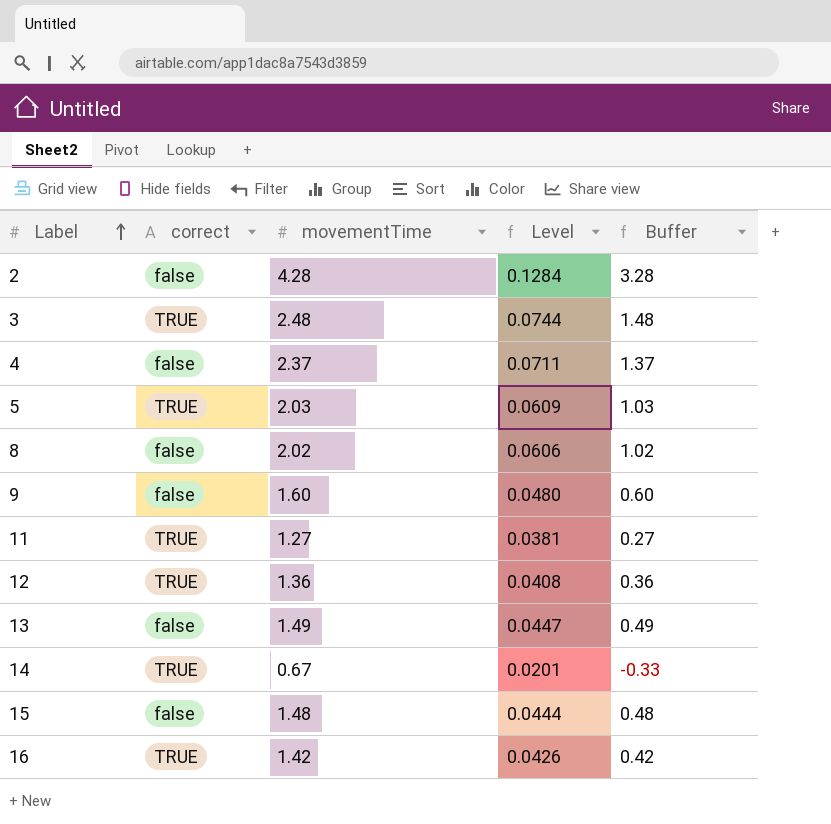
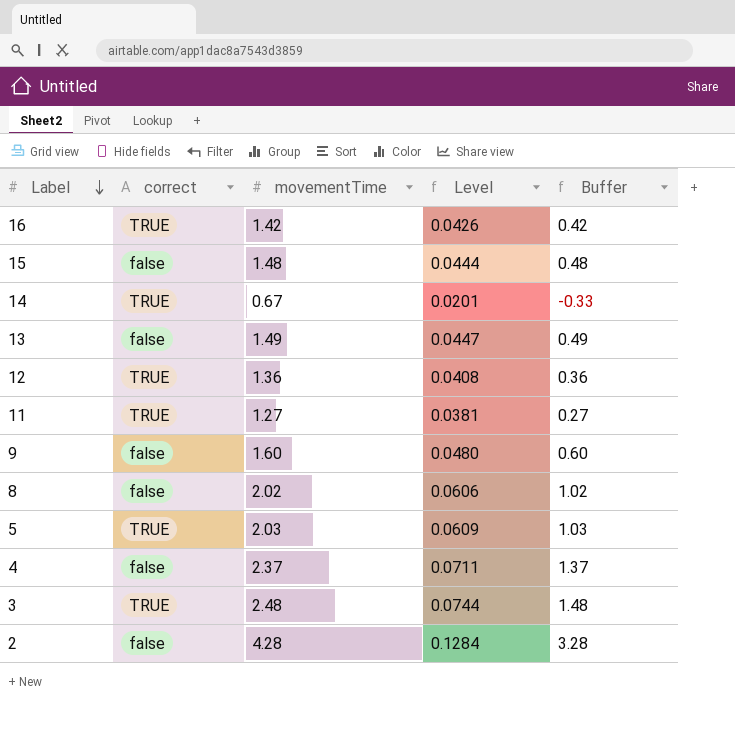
row order: Label ascending -> Label descending

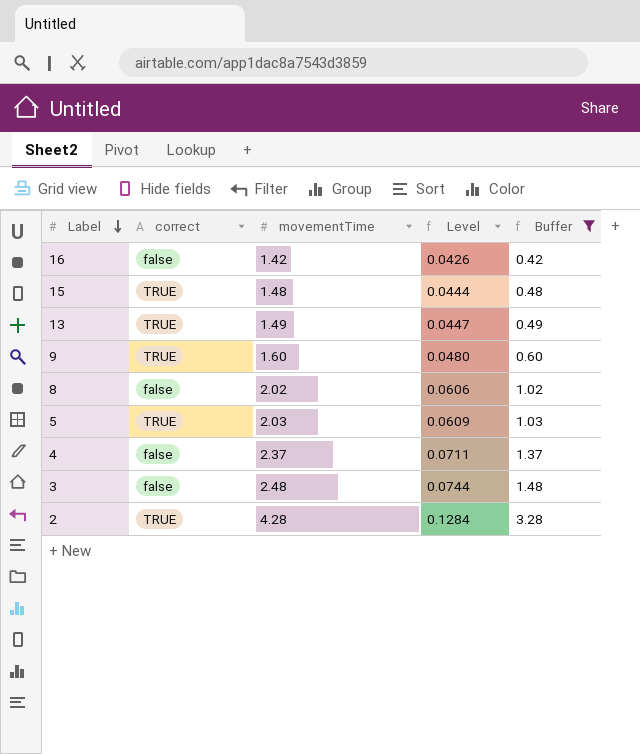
filter: none -> Buffer >= 0.42
16 | correct: TRUE -> false
15 | correct: false -> TRUE
13 | correct: false -> TRUE
9 | correct: false -> TRUE
3 | correct: TRUE -> false
2 | correct: false -> TRUE

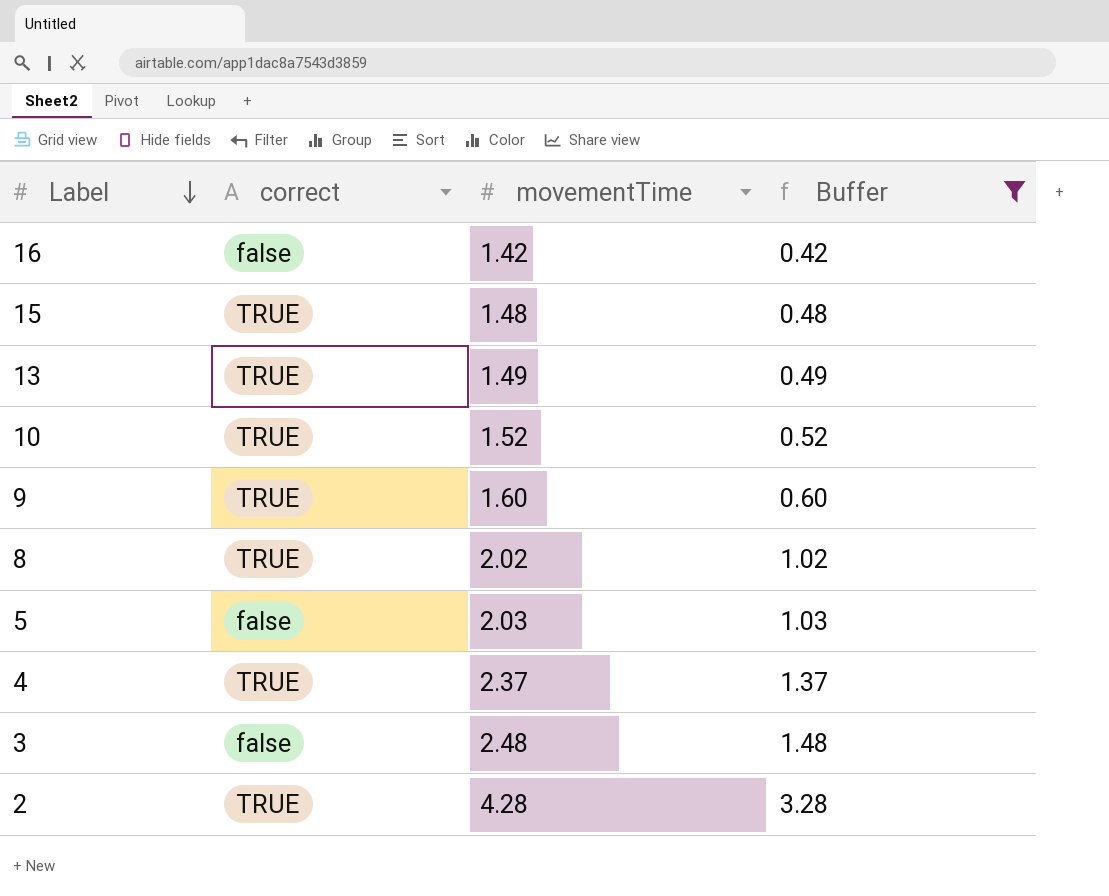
column Level | formula: [movementTime] * 0.03 -> none
row 10: none -> TRUE | 1.52 | 0.52
8 | correct: false -> TRUE
5 | correct: TRUE -> false
4 | correct: false -> TRUE

